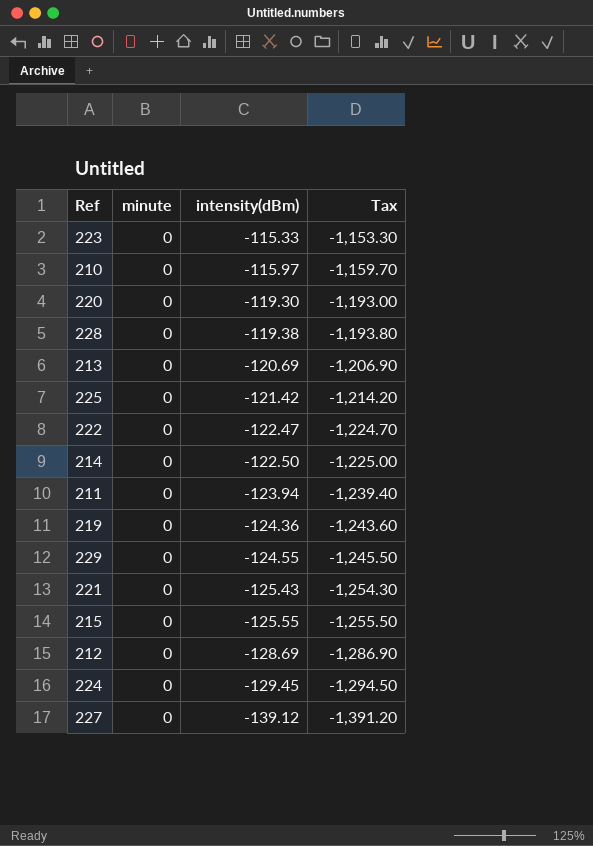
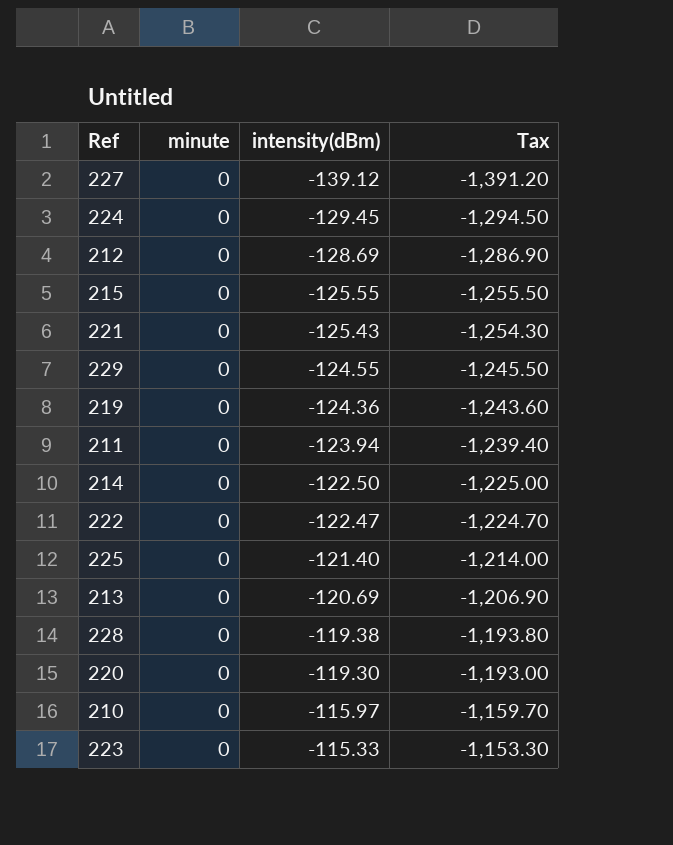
row order: intensity(dBm) descending -> intensity(dBm) ascending
225 | intensity(dBm): -121.42 -> -121.40
225 | Tax: -1,214.20 -> -1,214.00

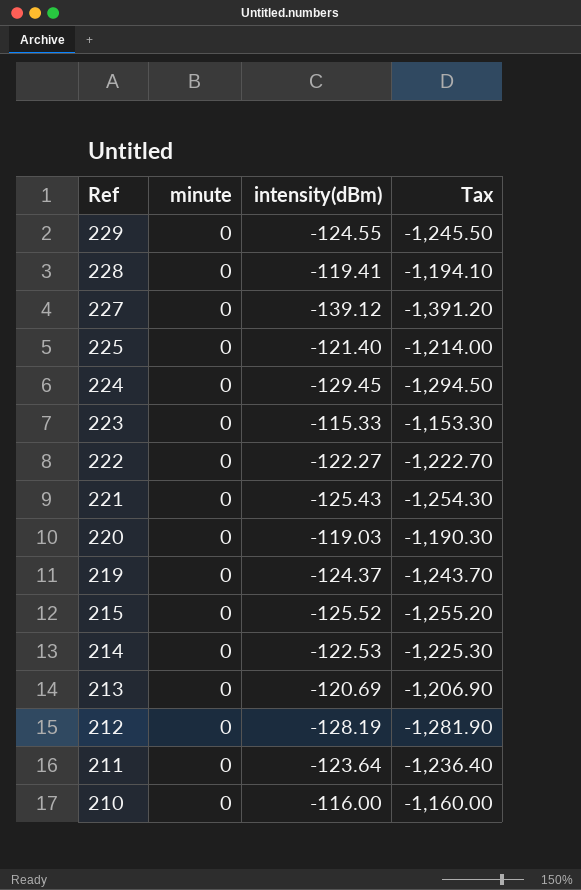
row order: intensity(dBm) ascending -> Ref descending
228 | intensity(dBm): -119.38 -> -119.41
228 | Tax: -1,193.80 -> -1,194.10
222 | intensity(dBm): -122.47 -> -122.27
222 | Tax: -1,224.70 -> -1,222.70
220 | intensity(dBm): -119.30 -> -119.03
220 | Tax: -1,193.00 -> -1,190.30
219 | intensity(dBm): -124.36 -> -124.37
219 | Tax: -1,243.60 -> -1,243.70
215 | intensity(dBm): -125.55 -> -125.52
215 | Tax: -1,255.50 -> -1,255.20
214 | intensity(dBm): -122.50 -> -122.53
214 | Tax: -1,225.00 -> -1,225.30
212 | intensity(dBm): -128.69 -> -128.19
212 | Tax: -1,286.90 -> -1,281.90
211 | intensity(dBm): -123.94 -> -123.64
211 | Tax: -1,239.40 -> -1,236.40
210 | intensity(dBm): -115.97 -> -116.00
210 | Tax: -1,159.70 -> -1,160.00

